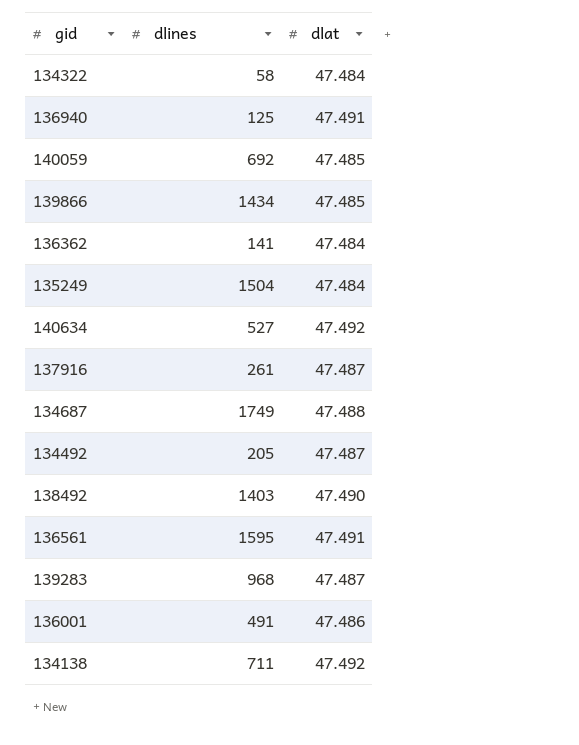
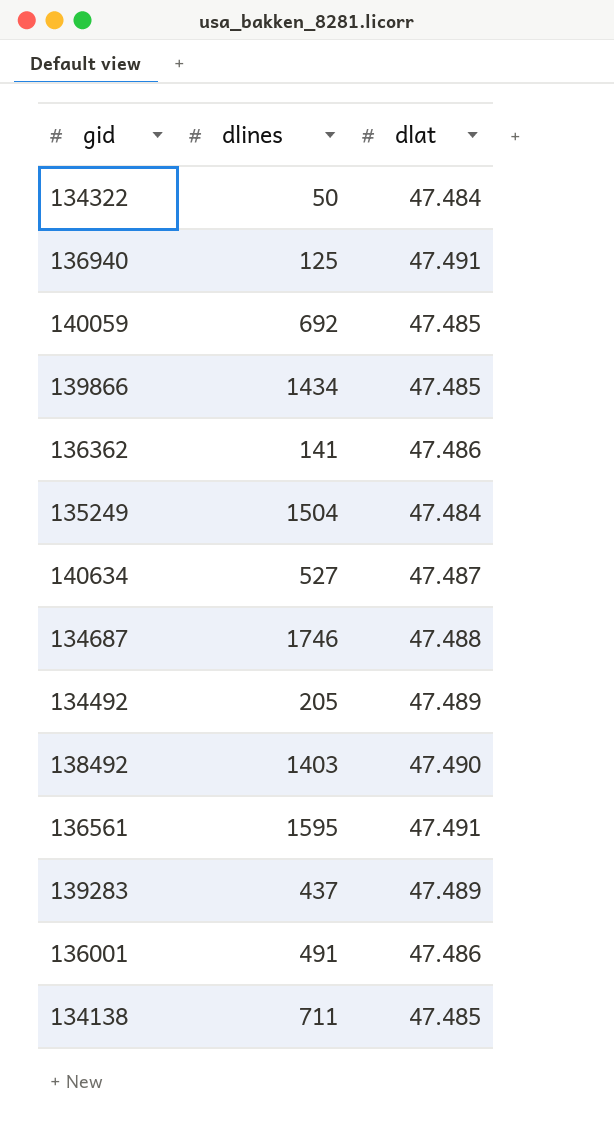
row 137916: 261 | 47.487 -> none
134322 | dlines: 58 -> 50
136362 | dlat: 47.484 -> 47.486
140634 | dlat: 47.492 -> 47.487
134687 | dlines: 1749 -> 1746
134492 | dlat: 47.487 -> 47.489
139283 | dlines: 968 -> 437
139283 | dlat: 47.487 -> 47.489
134138 | dlat: 47.492 -> 47.485

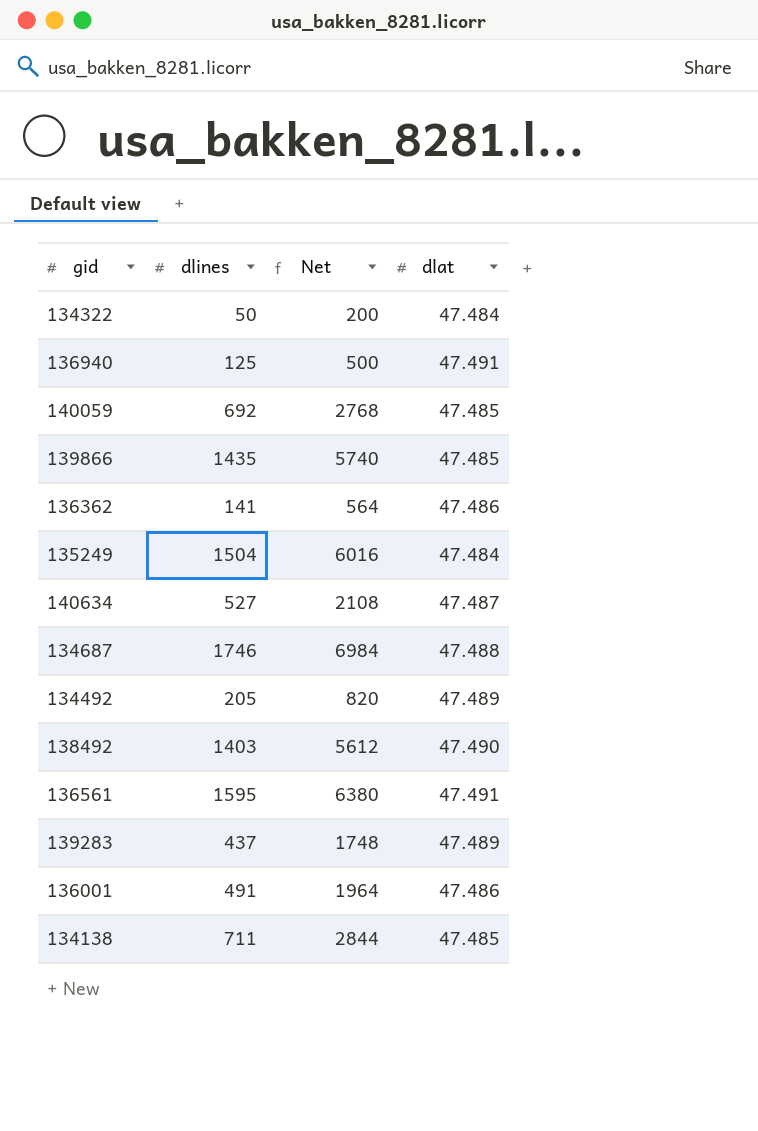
column Net | formula: none -> [dlines] * 4
139866 | dlines: 1434 -> 1435

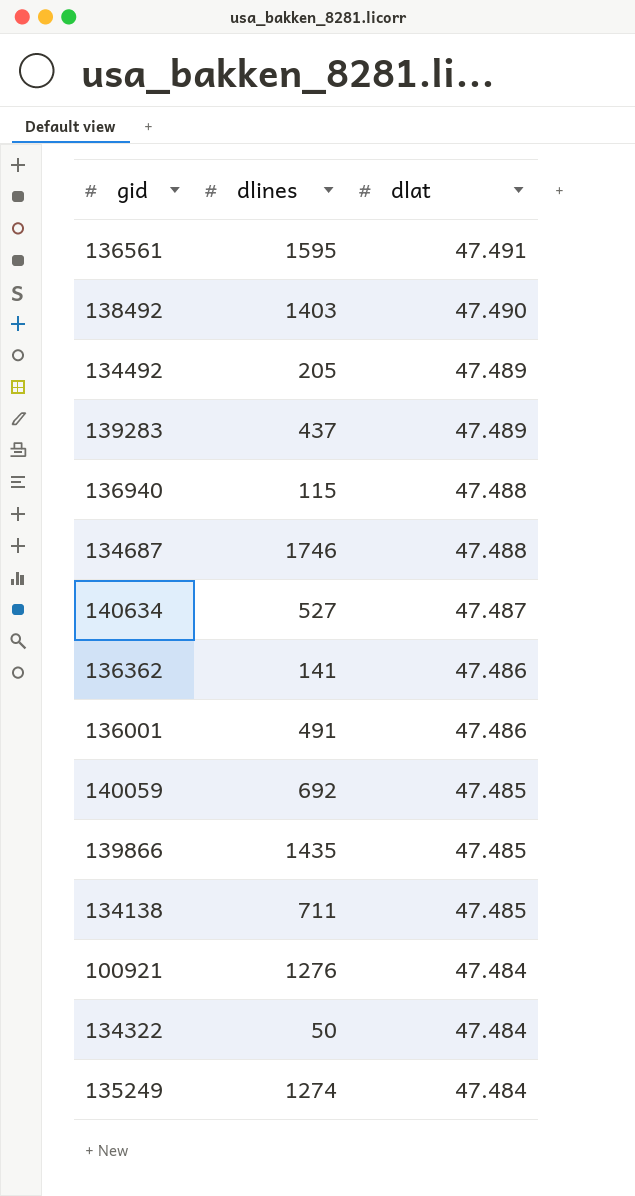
row order: none -> dlat descending
column Net | formula: [dlines] * 4 -> none
136940 | dlines: 125 -> 115
136940 | dlat: 47.491 -> 47.488
row 100921: none -> 1276 | 47.484
135249 | dlines: 1504 -> 1274

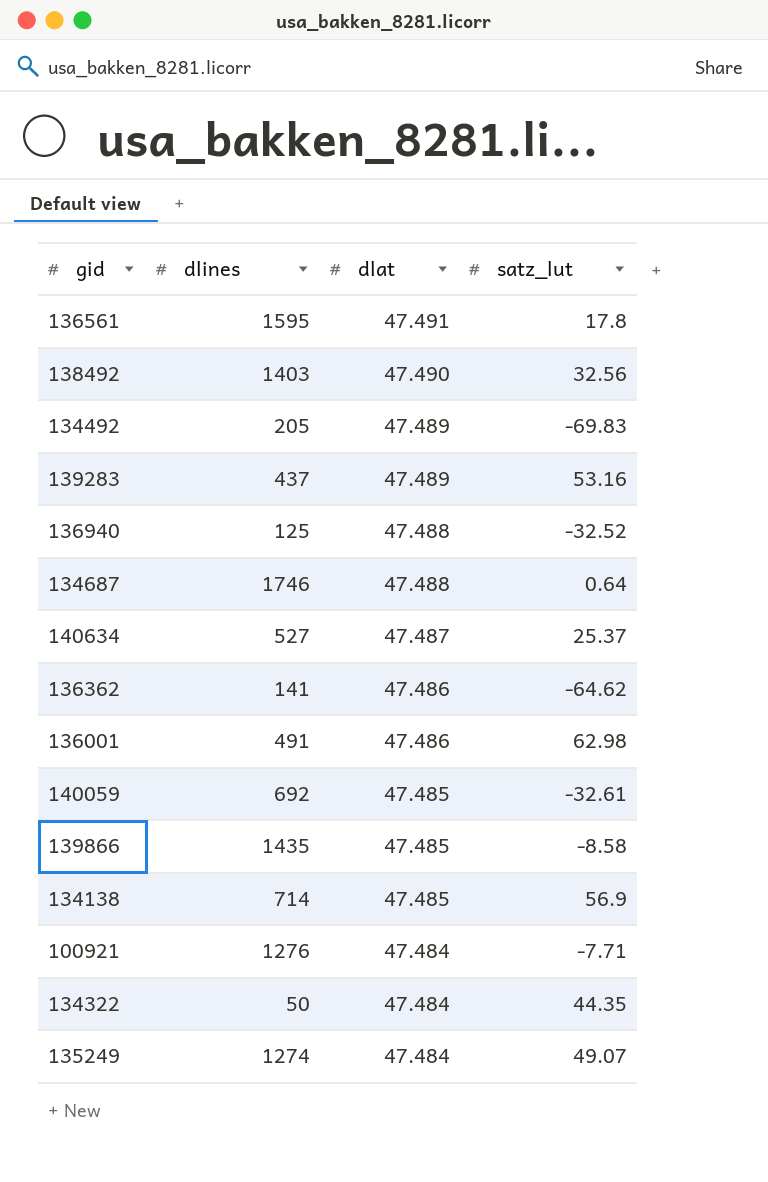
column satz_lut | position: none -> 4
136940 | dlines: 115 -> 125
134138 | dlines: 711 -> 714

